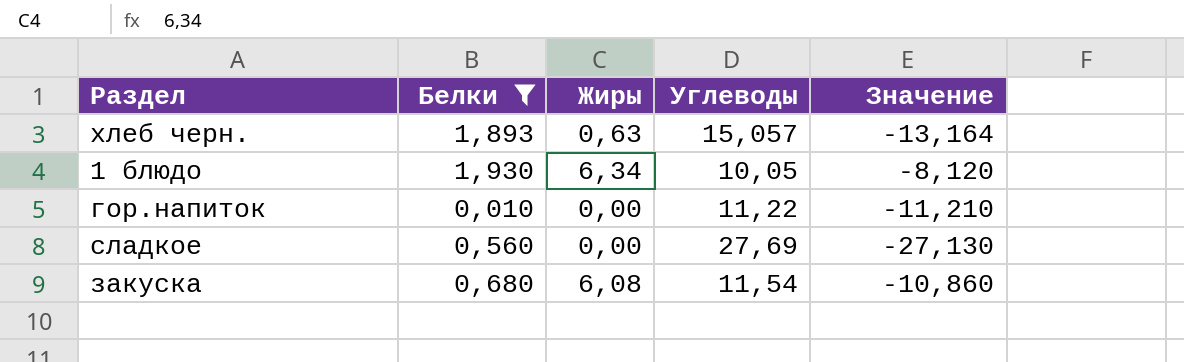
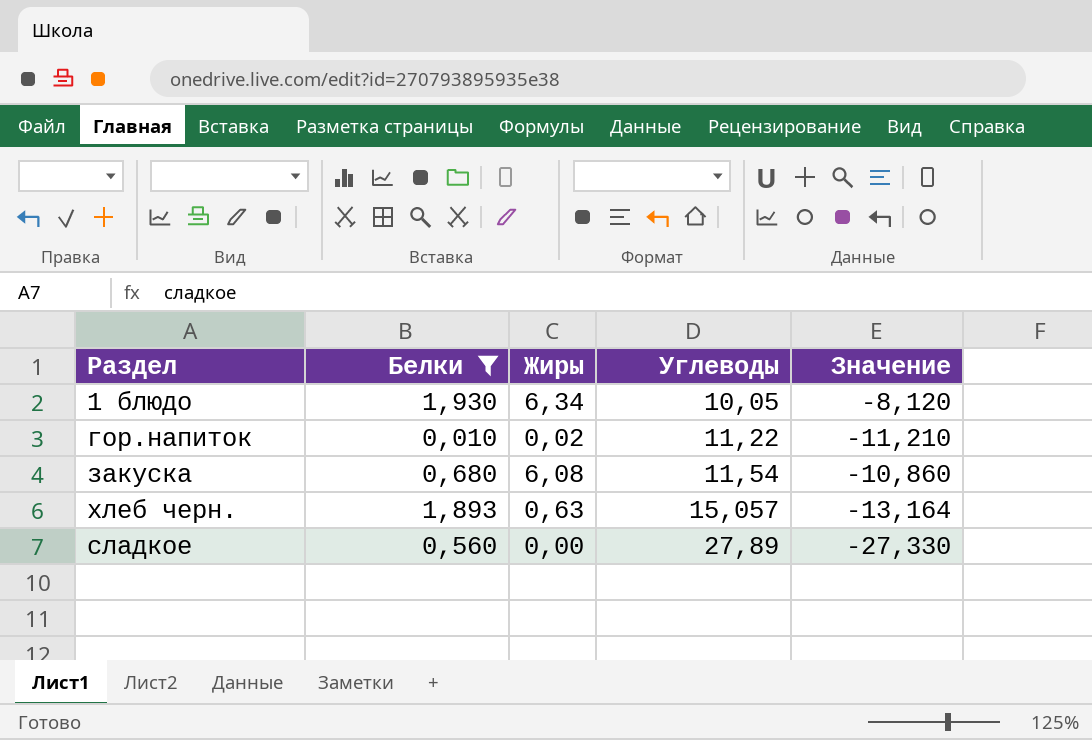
row order: none -> Углеводы ascending
гор.напиток | Жиры: 0,00 -> 0,02
сладкое | Углеводы: 27,69 -> 27,89
сладкое | Значение: -27,130 -> -27,330

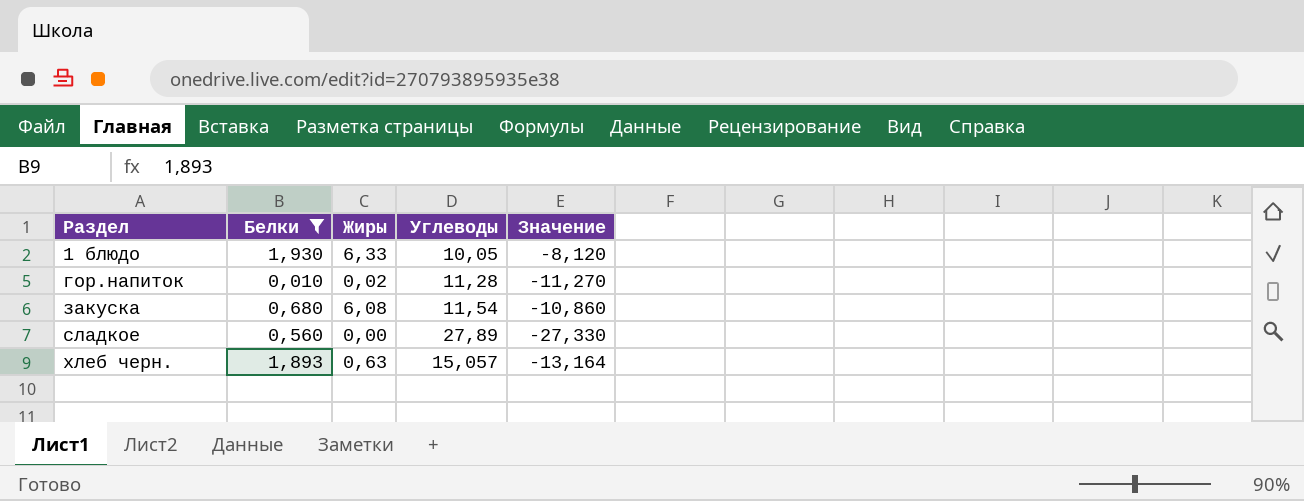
row order: Углеводы ascending -> Раздел ascending
1 блюдо | Жиры: 6,34 -> 6,33
гор.напиток | Углеводы: 11,22 -> 11,28
гор.напиток | Значение: -11,210 -> -11,270

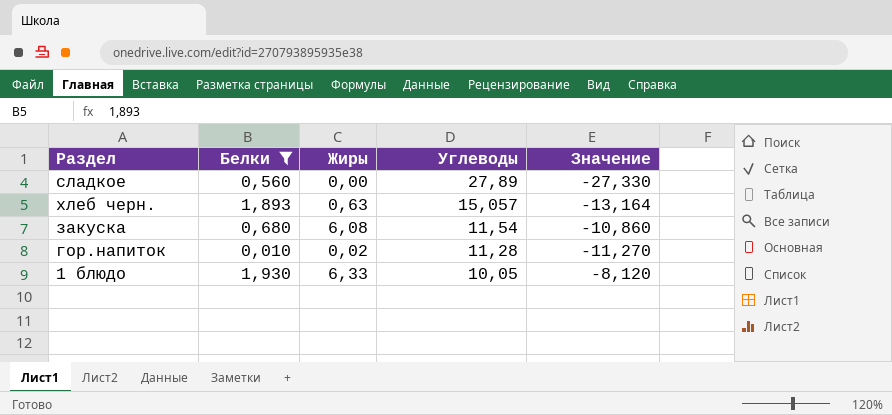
row order: Раздел ascending -> Углеводы descending

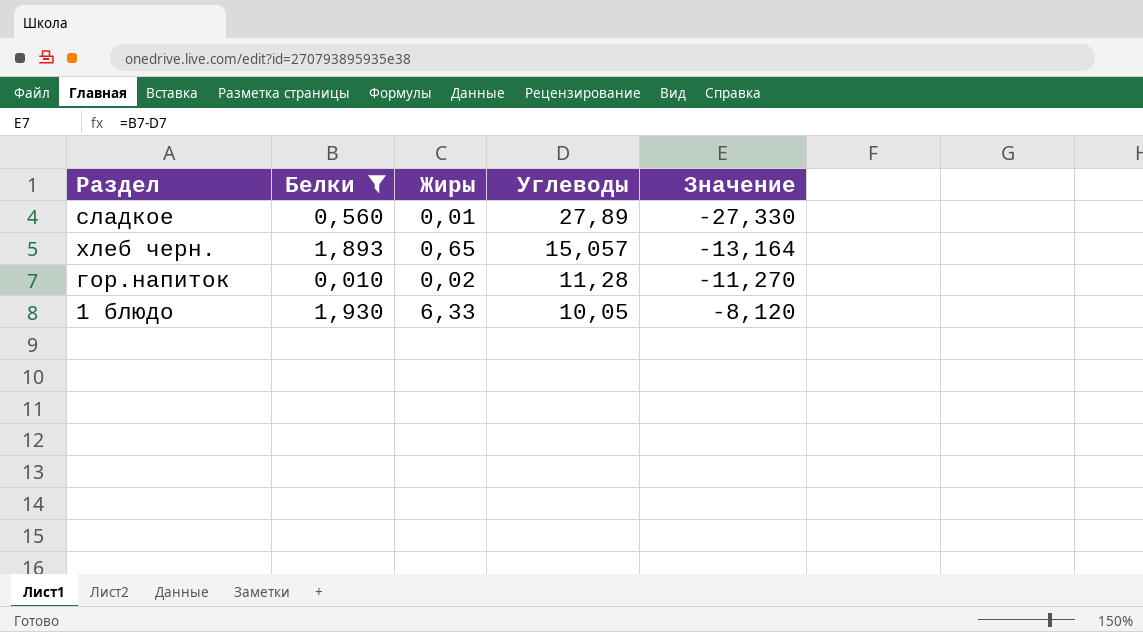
row закуска: 0,680 | 6,08 | 11,54 | -10,860 -> none
сладкое | Жиры: 0,00 -> 0,01
хлеб черн. | Жиры: 0,63 -> 0,65

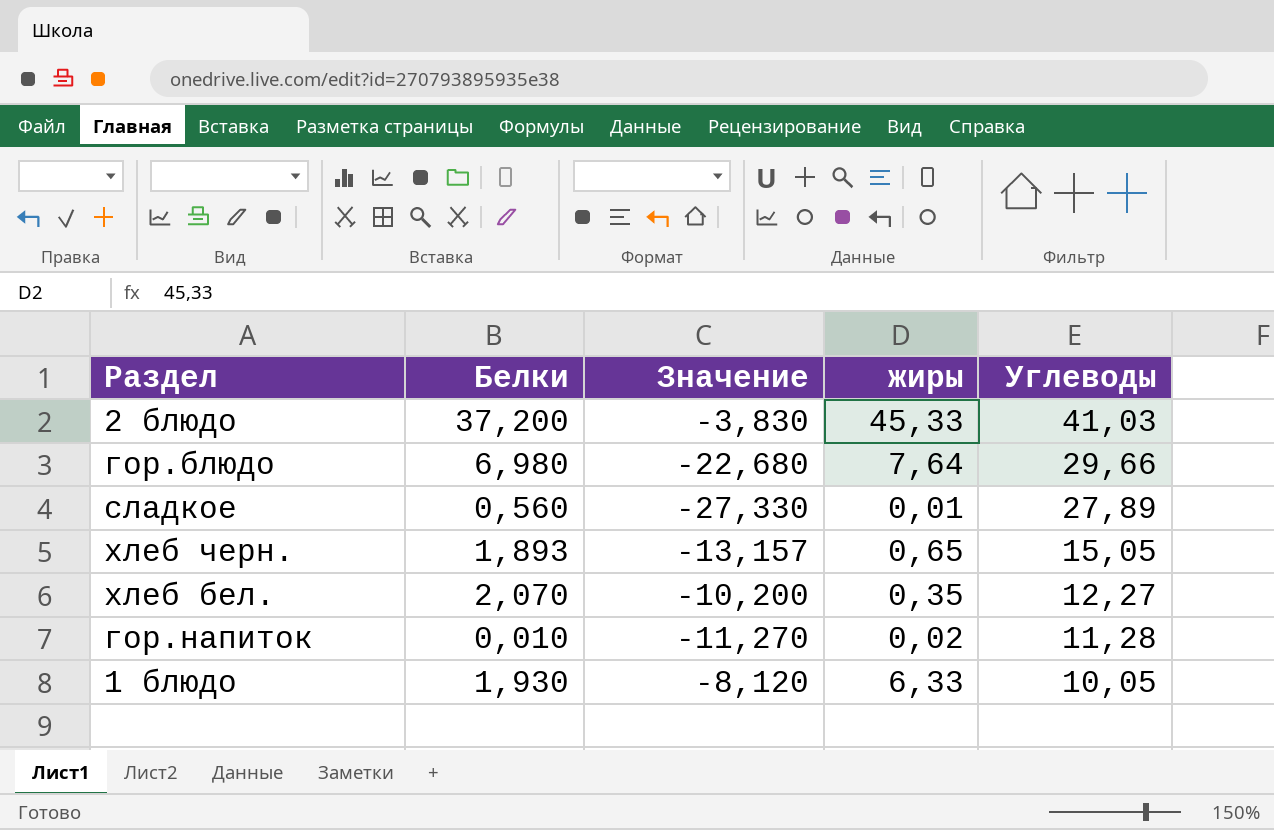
filter: Белки <= 1,930 -> none
column Значение | position: 5 -> 3
column name: Жиры -> жиры
хлеб черн. | Значение: -13,164 -> -13,157
хлеб черн. | Углеводы: 15,057 -> 15,05

